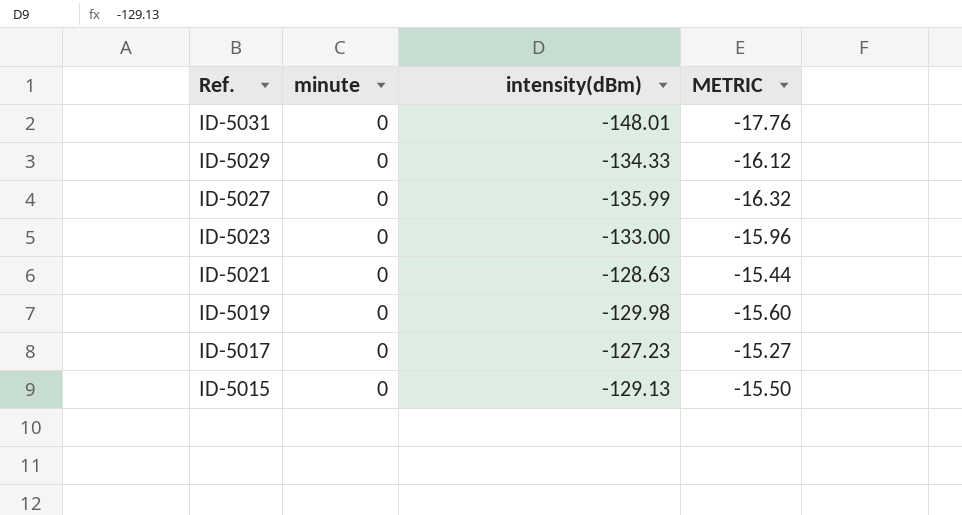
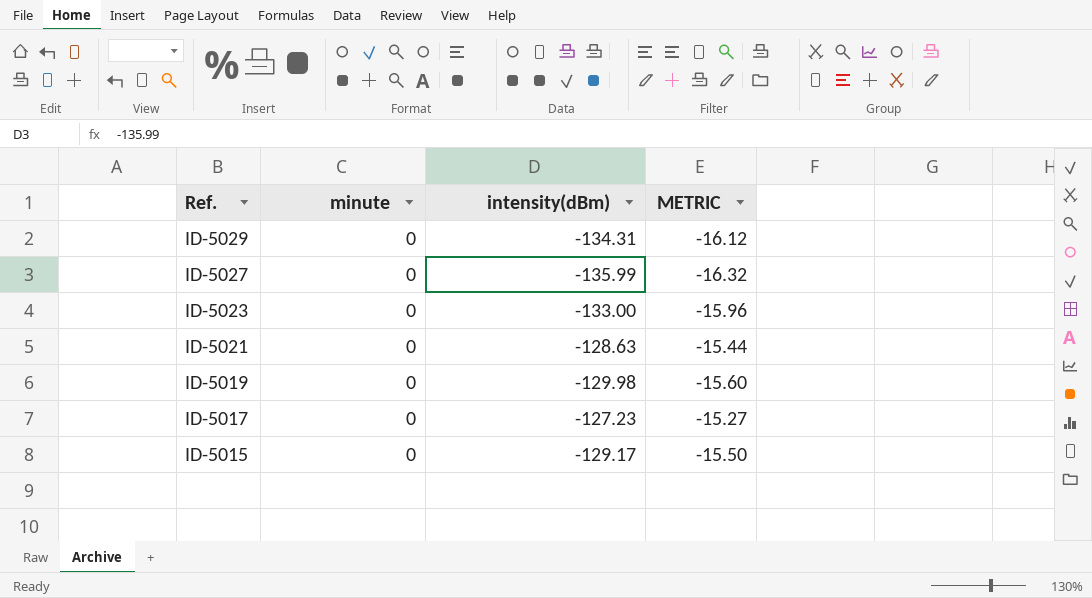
row ID-5031: 0 | -148.01 | -17.76 -> none
ID-5029 | intensity(dBm): -134.33 -> -134.31
ID-5015 | intensity(dBm): -129.13 -> -129.17

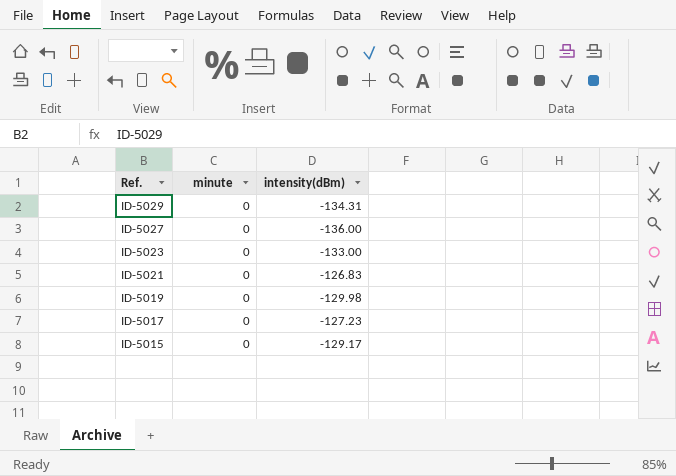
column METRIC | formula: [intensity(dBm)] * 0.12 -> none
ID-5027 | intensity(dBm): -135.99 -> -136.00
ID-5021 | intensity(dBm): -128.63 -> -126.83

